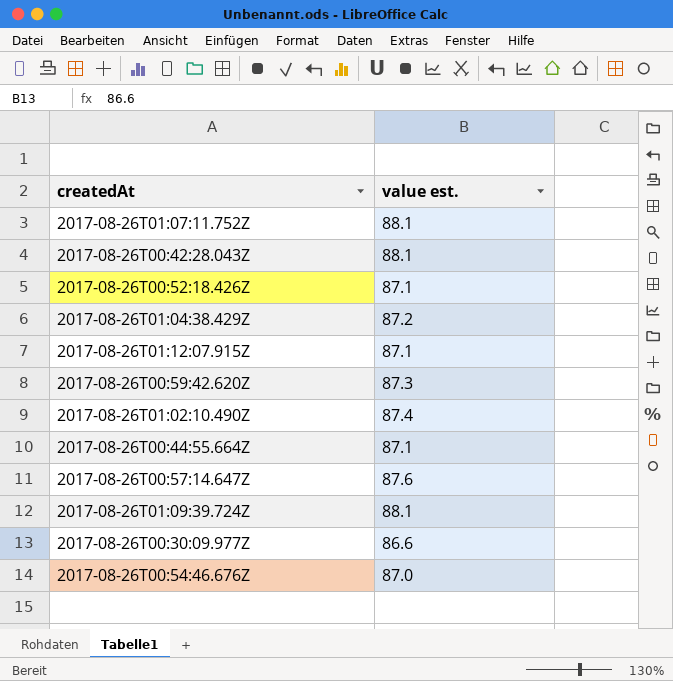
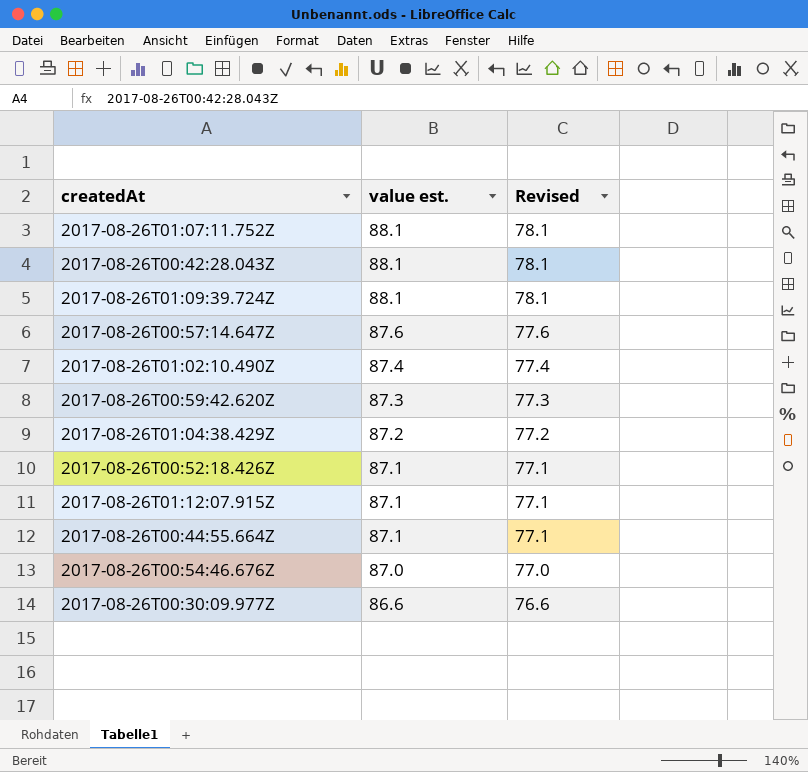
row order: none -> value est. descending
column Revised | formula: none -> [value est.] - 10

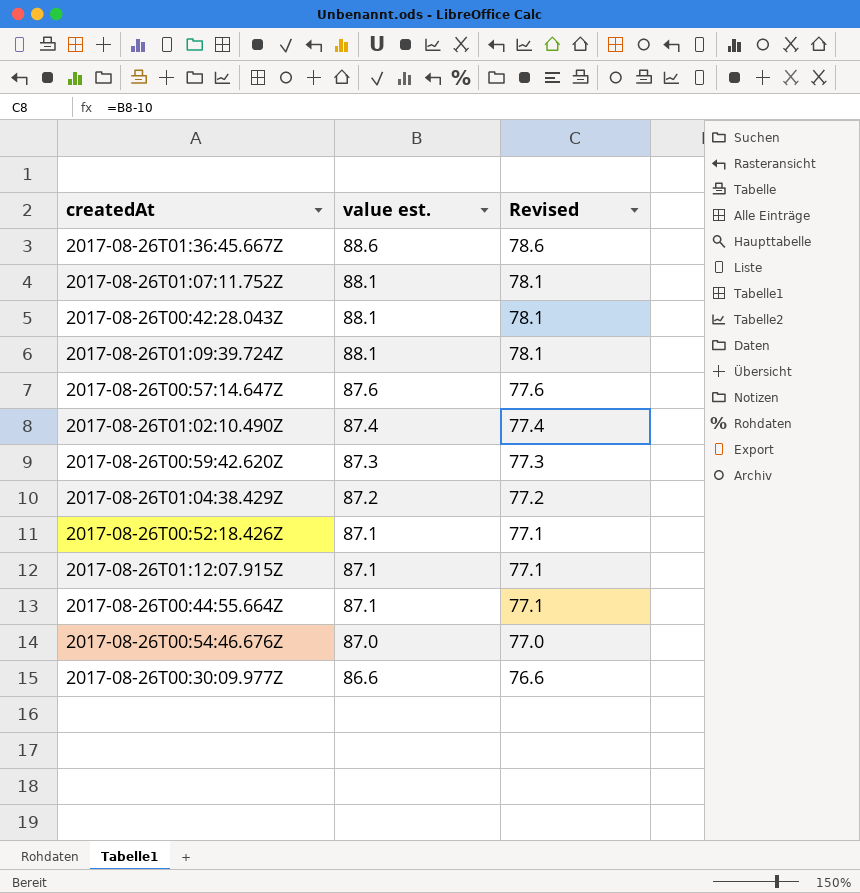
row 2017-08-26T01:36:45.667Z: none -> 88.6 | 78.6

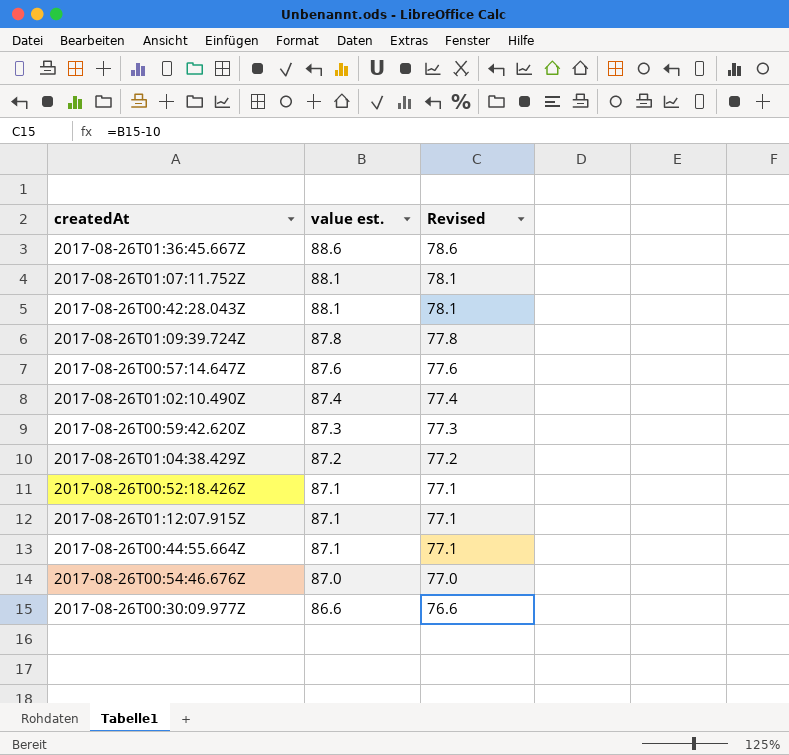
2017-08-26T01:09:39.724Z | value est.: 88.1 -> 87.8
2017-08-26T01:09:39.724Z | Revised: 78.1 -> 77.8

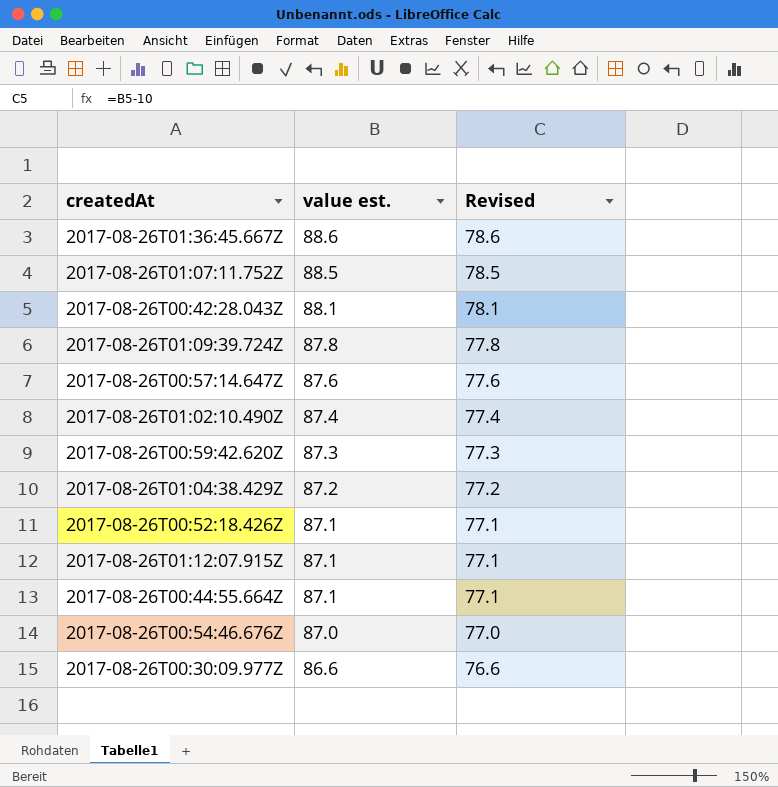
2017-08-26T01:07:11.752Z | value est.: 88.1 -> 88.5
2017-08-26T01:07:11.752Z | Revised: 78.1 -> 78.5

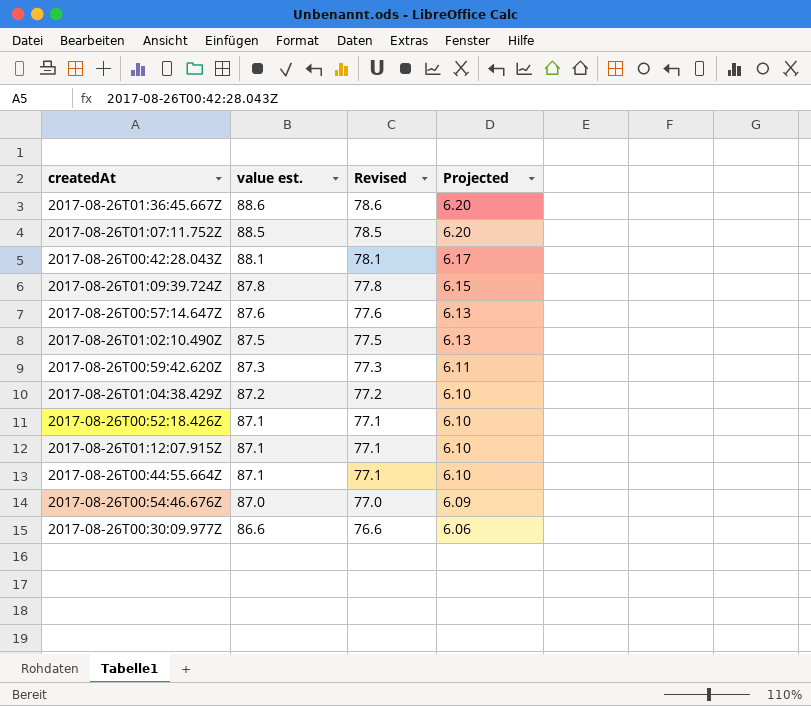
column Projected | formula: none -> [value est.] * 0.07
2017-08-26T01:02:10.490Z | value est.: 87.4 -> 87.5
2017-08-26T01:02:10.490Z | Revised: 77.4 -> 77.5

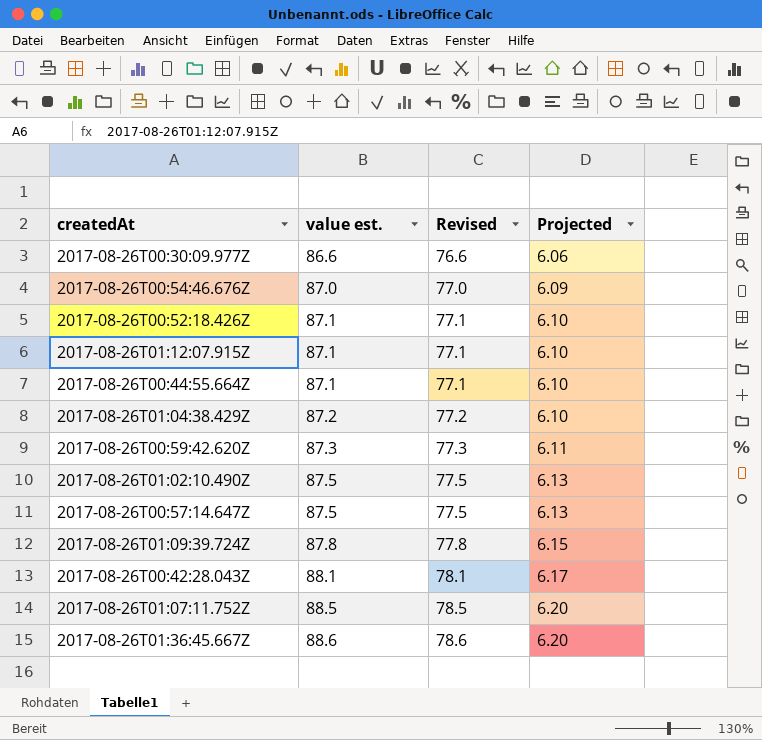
row order: value est. descending -> value est. ascending
2017-08-26T00:57:14.647Z | value est.: 87.6 -> 87.5
2017-08-26T00:57:14.647Z | Revised: 77.6 -> 77.5

